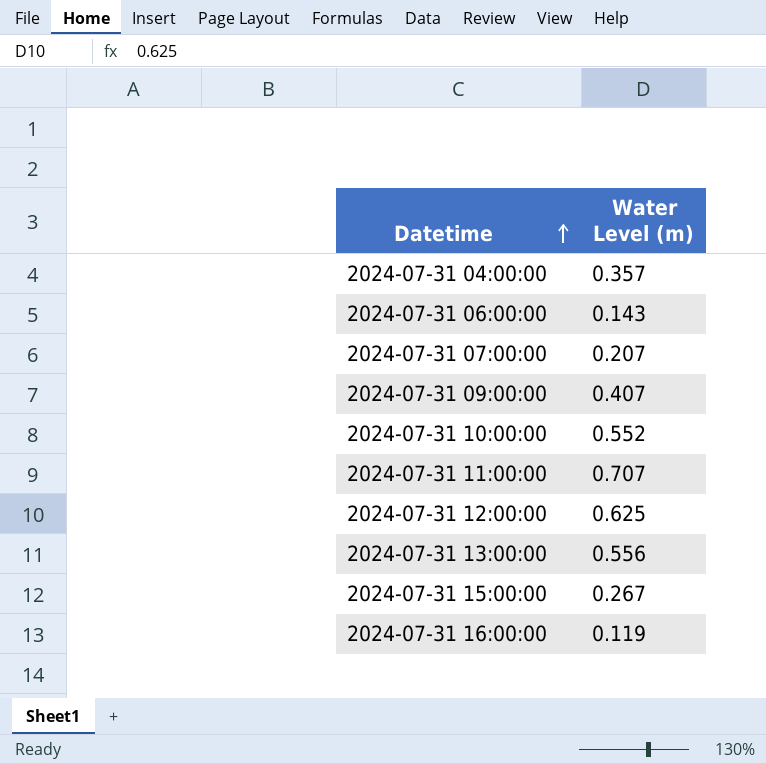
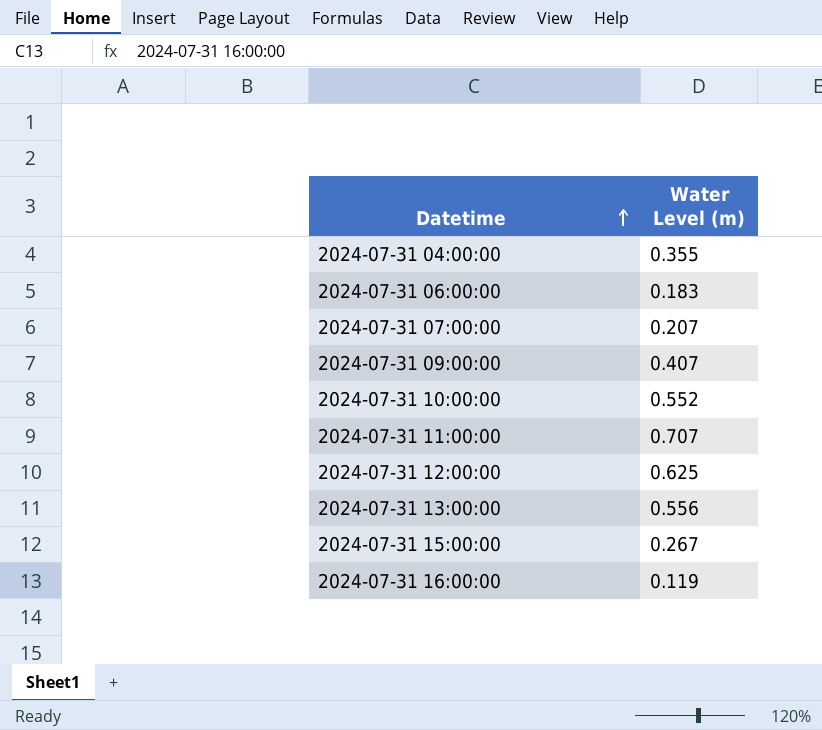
2024-07-31 04:00:00 | Water Level (m): 0.357 -> 0.355
2024-07-31 06:00:00 | Water Level (m): 0.143 -> 0.183

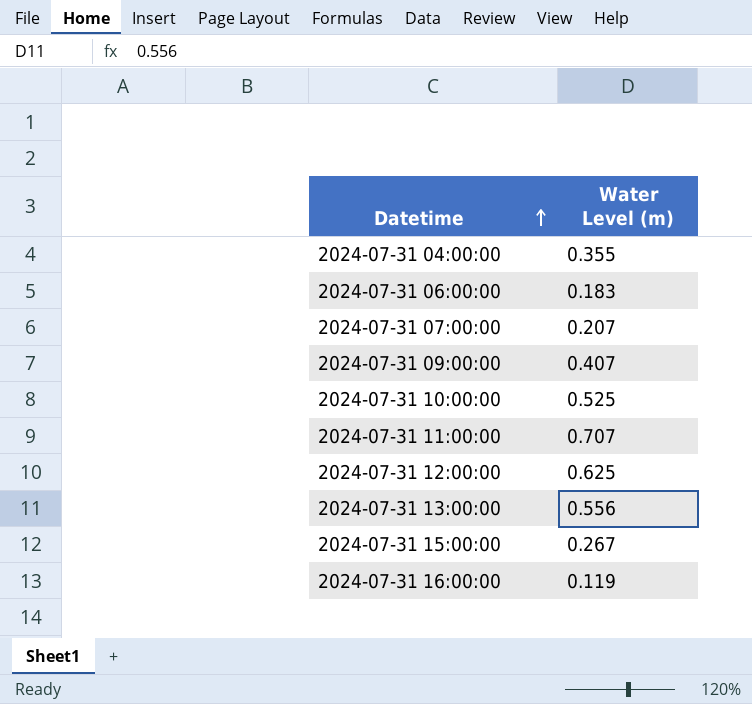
2024-07-31 10:00:00 | Water Level (m): 0.552 -> 0.525

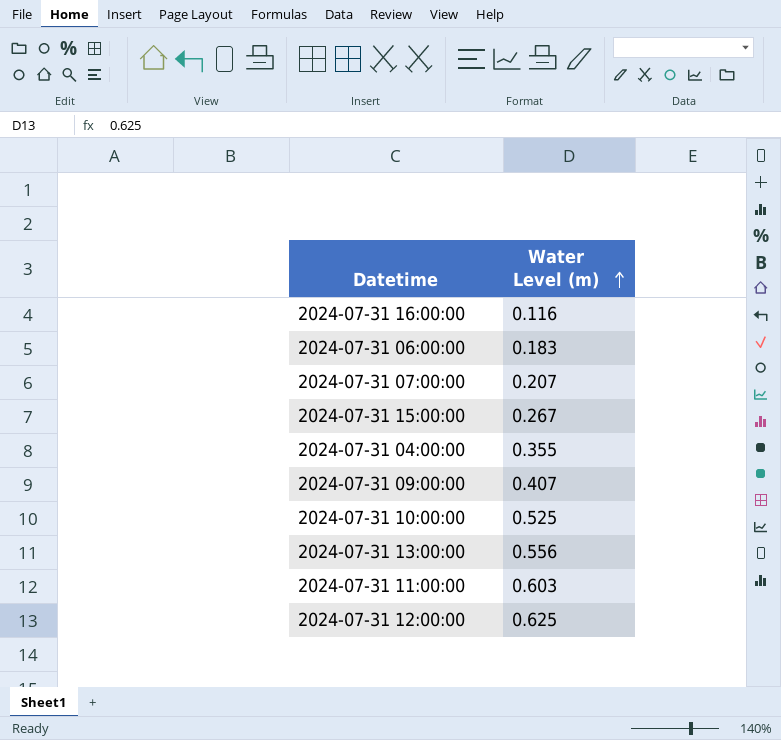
row order: Datetime ascending -> Water Level (m) ascending
2024-07-31 16:00:00 | Water Level (m): 0.119 -> 0.116
2024-07-31 11:00:00 | Water Level (m): 0.707 -> 0.603

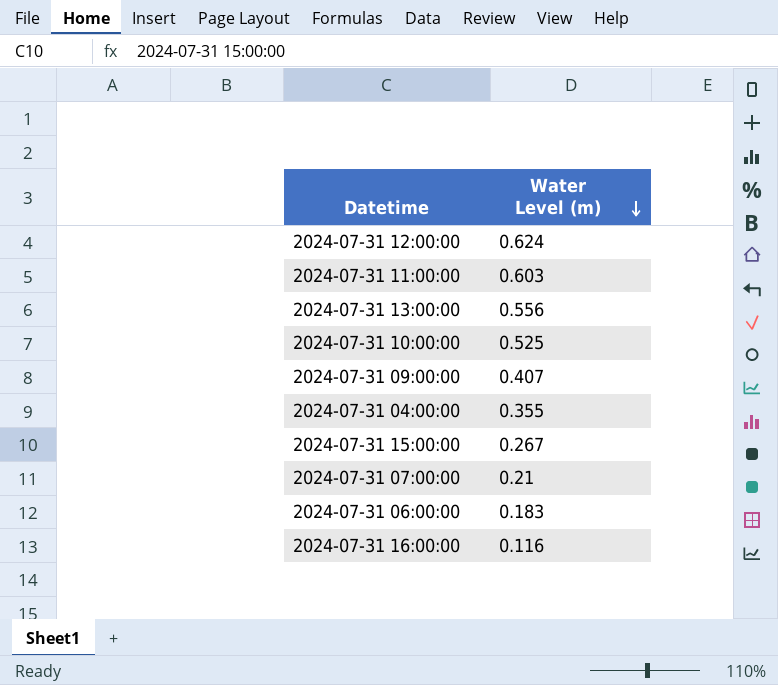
row order: Water Level (m) ascending -> Water Level (m) descending
2024-07-31 12:00:00 | Water Level (m): 0.625 -> 0.624
2024-07-31 07:00:00 | Water Level (m): 0.207 -> 0.21

